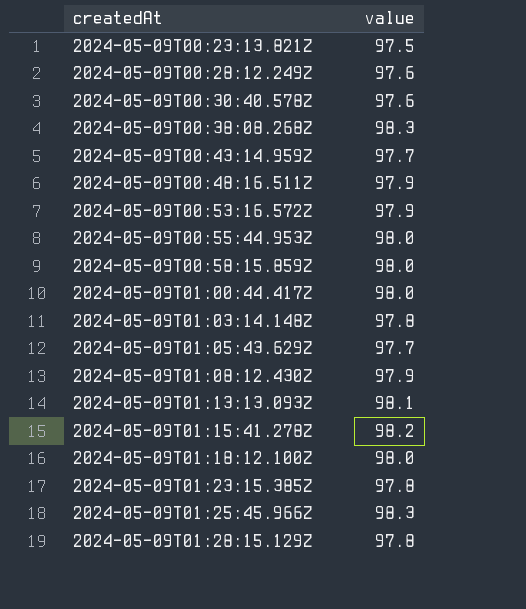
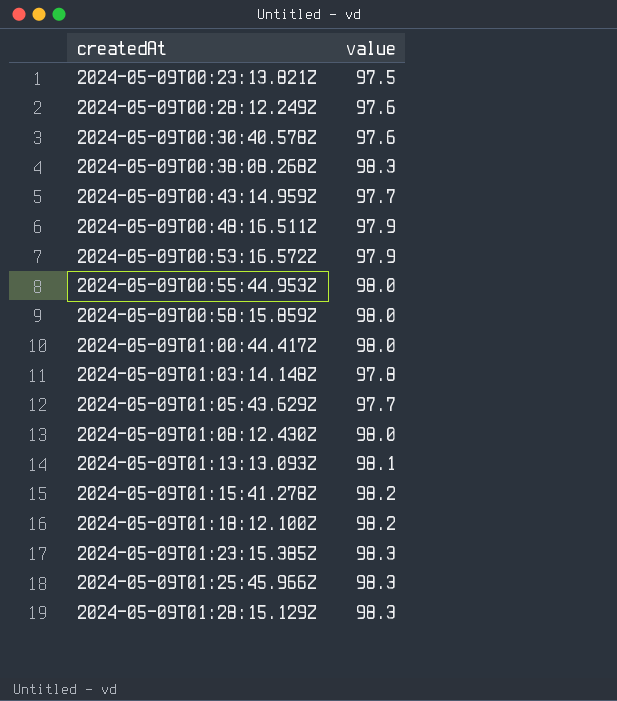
2024-05-09T01:08:12.430Z | value: 97.9 -> 98.0
2024-05-09T01:18:12.100Z | value: 98.0 -> 98.2
2024-05-09T01:23:15.385Z | value: 97.8 -> 98.3
2024-05-09T01:28:15.129Z | value: 97.8 -> 98.3

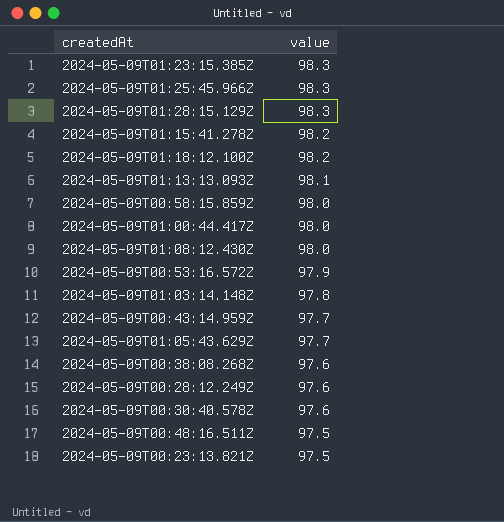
row order: createdAt ascending -> value descending
row 2024-05-09T00:55:44.953Z: 98.0 -> none
2024-05-09T00:38:08.268Z | value: 98.3 -> 97.6
2024-05-09T00:48:16.511Z | value: 97.9 -> 97.5

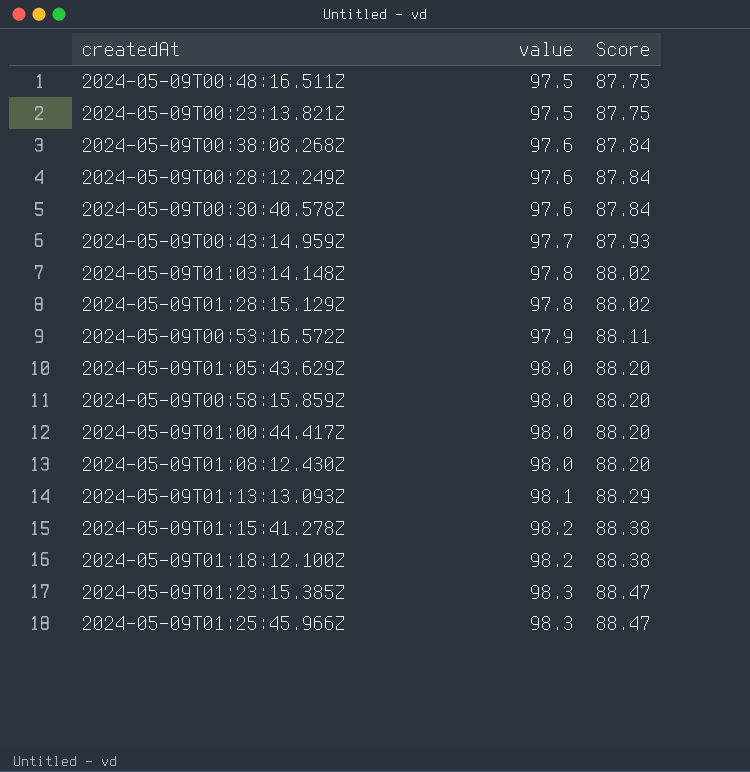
row order: value descending -> value ascending
column Score | formula: none -> [value] * 0.9
2024-05-09T01:28:15.129Z | value: 98.3 -> 97.8
2024-05-09T01:05:43.629Z | value: 97.7 -> 98.0

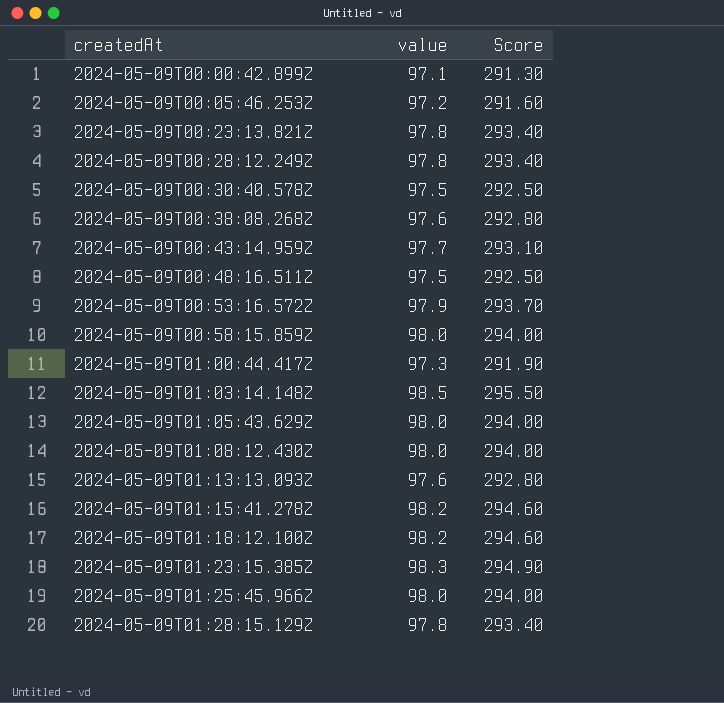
row order: value ascending -> createdAt ascending
column Score | formula: [value] * 0.9 -> [value] * 3
row 2024-05-09T00:00:42.899Z: none -> 97.1 | 291.30
row 2024-05-09T00:05:46.253Z: none -> 97.2 | 291.60
2024-05-09T00:23:13.821Z | value: 97.5 -> 97.8
2024-05-09T00:28:12.249Z | value: 97.6 -> 97.8
2024-05-09T00:30:40.578Z | value: 97.6 -> 97.5
2024-05-09T01:00:44.417Z | value: 98.0 -> 97.3
2024-05-09T01:03:14.148Z | value: 97.8 -> 98.5
2024-05-09T01:13:13.093Z | value: 98.1 -> 97.6
2024-05-09T01:25:45.966Z | value: 98.3 -> 98.0

